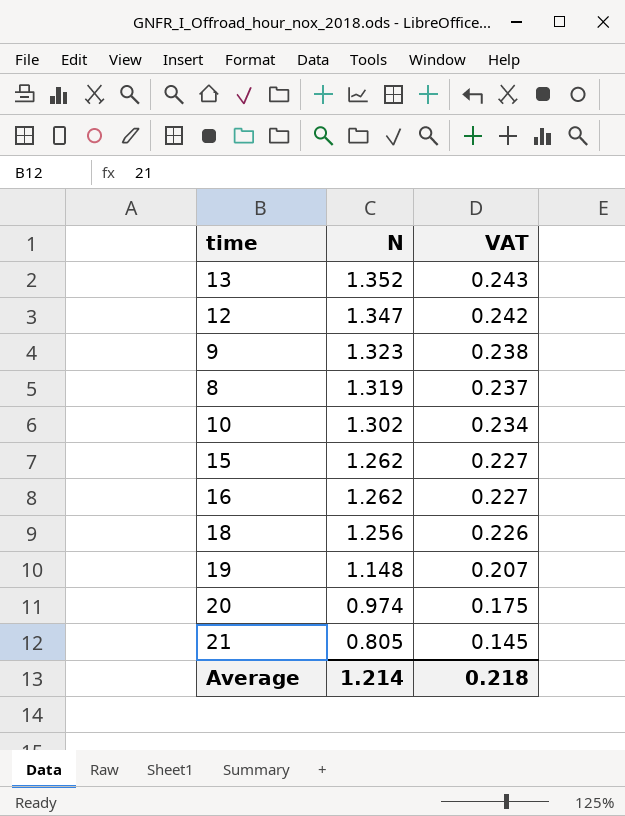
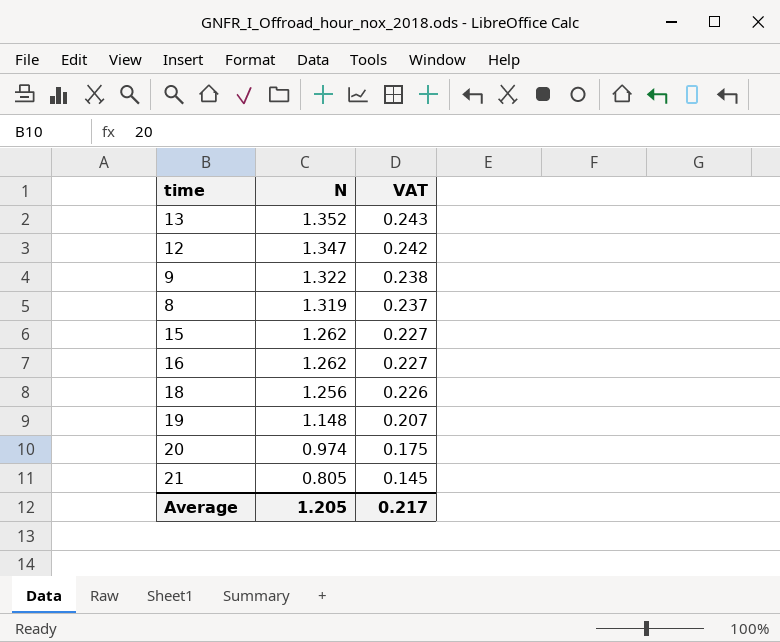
row 10: 1.302 | 0.234 -> none
9 | N: 1.323 -> 1.322
Average | N: 1.214 -> 1.205
Average | VAT: 0.218 -> 0.217

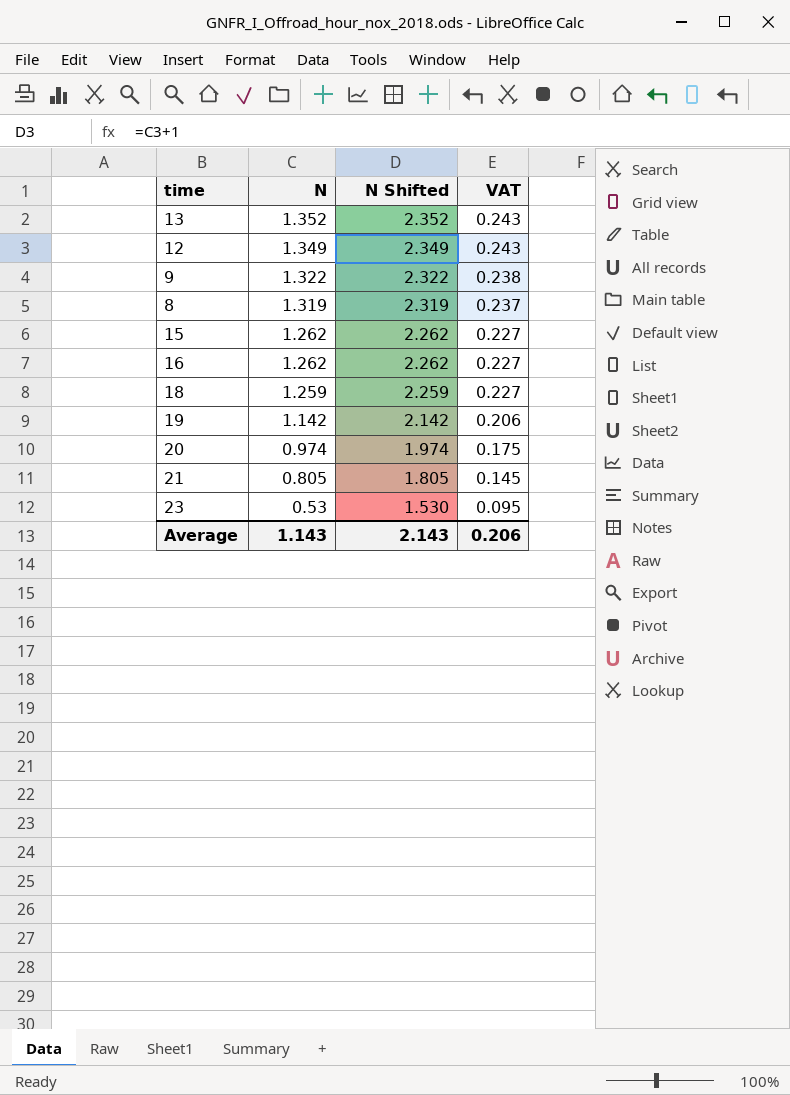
column N Shifted | formula: none -> [N] + 1
12 | N: 1.347 -> 1.349
12 | VAT: 0.242 -> 0.243
18 | N: 1.256 -> 1.259
18 | VAT: 0.226 -> 0.227
19 | N: 1.148 -> 1.142
19 | VAT: 0.207 -> 0.206
row 23: none -> 0.53 | 1.530 | 0.095
Average | N: 1.205 -> 1.143
Average | VAT: 0.217 -> 0.206

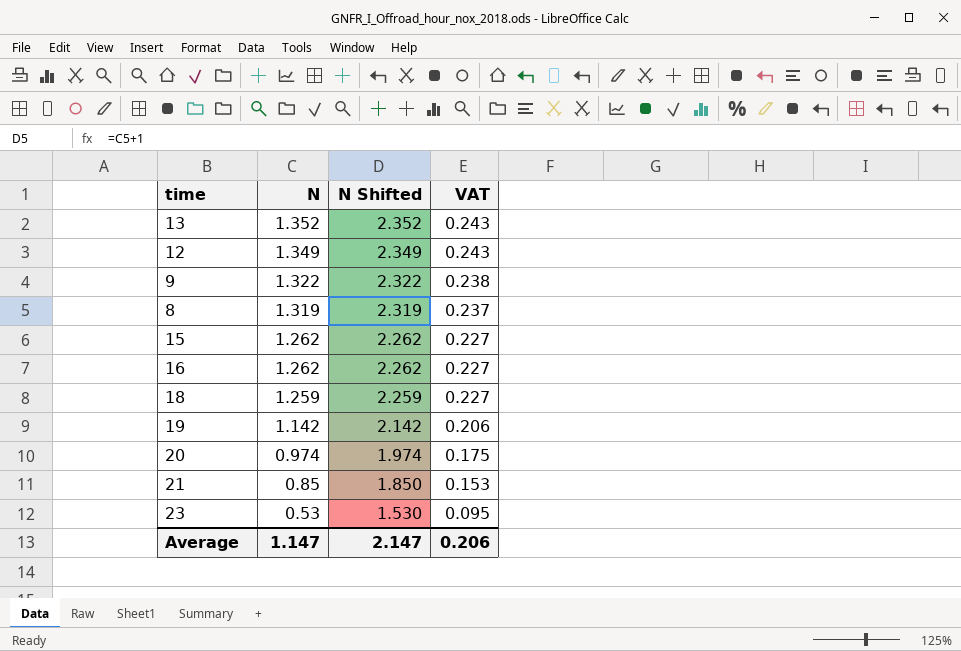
21 | N: 0.805 -> 0.85
21 | N Shifted: 1.805 -> 1.850
21 | VAT: 0.145 -> 0.153
Average | N: 1.143 -> 1.147
Average | N Shifted: 2.143 -> 2.147

